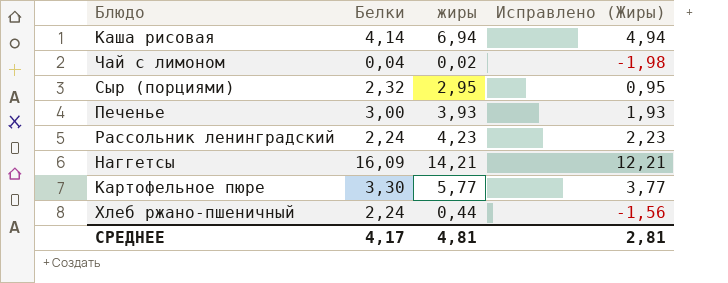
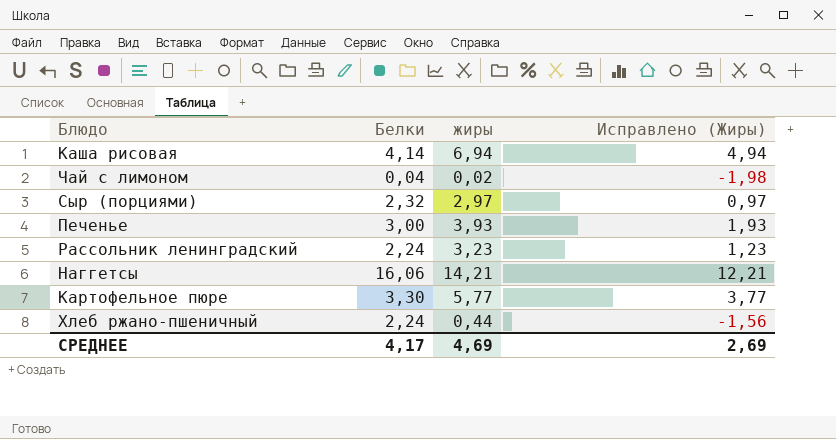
Сыр (порциями) | жиры: 2,95 -> 2,97
Сыр (порциями) | Исправлено (Жиры): 0,95 -> 0,97
Рассольник ленинградский | жиры: 4,23 -> 3,23
Рассольник ленинградский | Исправлено (Жиры): 2,23 -> 1,23
Наггетсы | Белки: 16,09 -> 16,06
СРЕДНЕЕ | жиры: 4,81 -> 4,69
СРЕДНЕЕ | Исправлено (Жиры): 2,81 -> 2,69

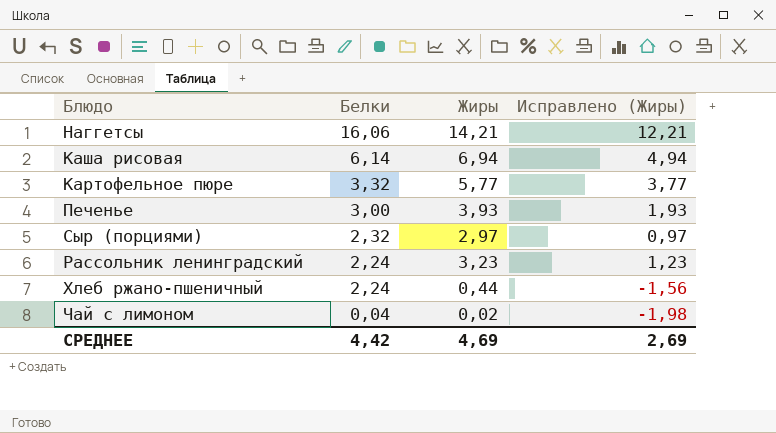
row order: none -> Белки descending
column name: жиры -> Жиры
Каша рисовая | Белки: 4,14 -> 6,14
Картофельное пюре | Белки: 3,30 -> 3,32
СРЕДНЕЕ | Белки: 4,17 -> 4,42

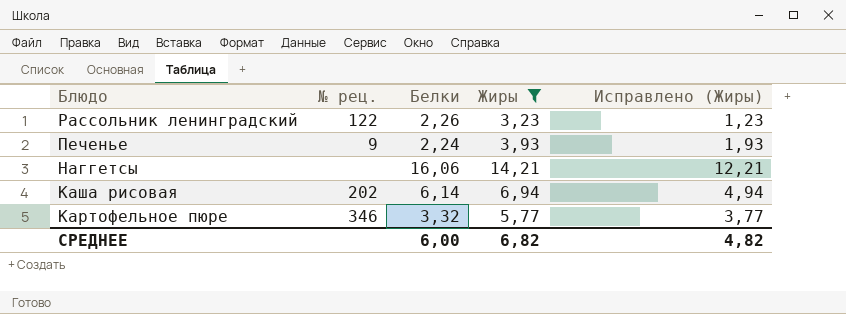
filter: none -> Жиры >= 3,23
row order: Белки descending -> Блюдо descending
column № рец. | position: none -> 2
Рассольник ленинградский | Белки: 2,24 -> 2,26
Печенье | Белки: 3,00 -> 2,24
СРЕДНЕЕ | Белки: 4,42 -> 6,00
СРЕДНЕЕ | Жиры: 4,69 -> 6,82
СРЕДНЕЕ | Исправлено (Жиры): 2,69 -> 4,82

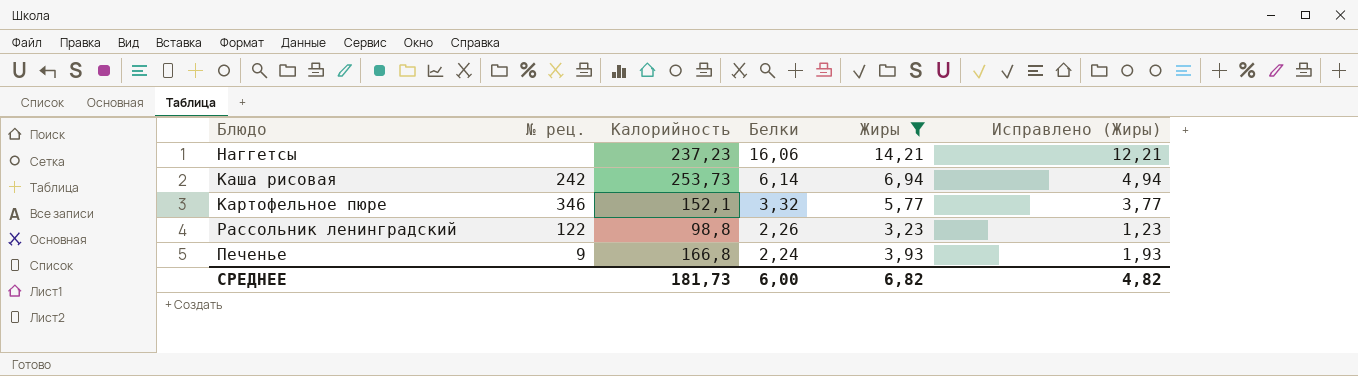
row order: Блюдо descending -> Белки descending
column Калорийность | position: none -> 3
Каша рисовая | № рец.: 202 -> 242

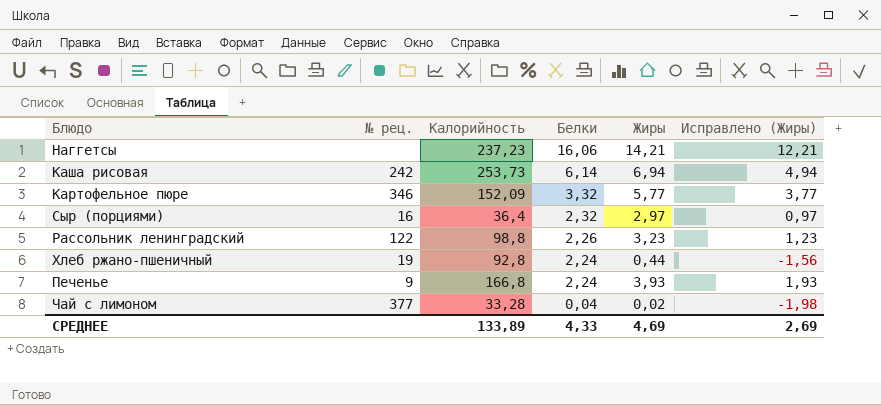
filter: Жиры >= 3,23 -> none
Картофельное пюре | Калорийность: 152,1 -> 152,09
СРЕДНЕЕ | Калорийность: 181,73 -> 133,89
СРЕДНЕЕ | Белки: 6,00 -> 4,33
СРЕДНЕЕ | Жиры: 6,82 -> 4,69
СРЕДНЕЕ | Исправлено (Жиры): 4,82 -> 2,69

